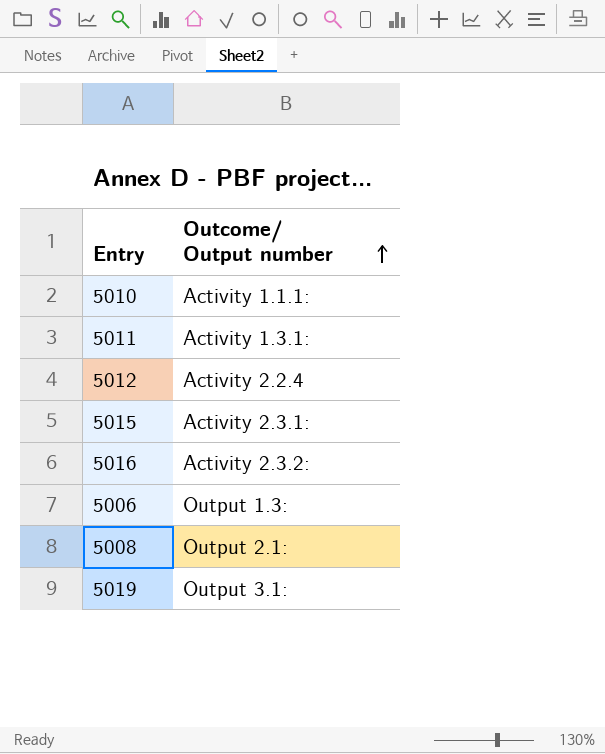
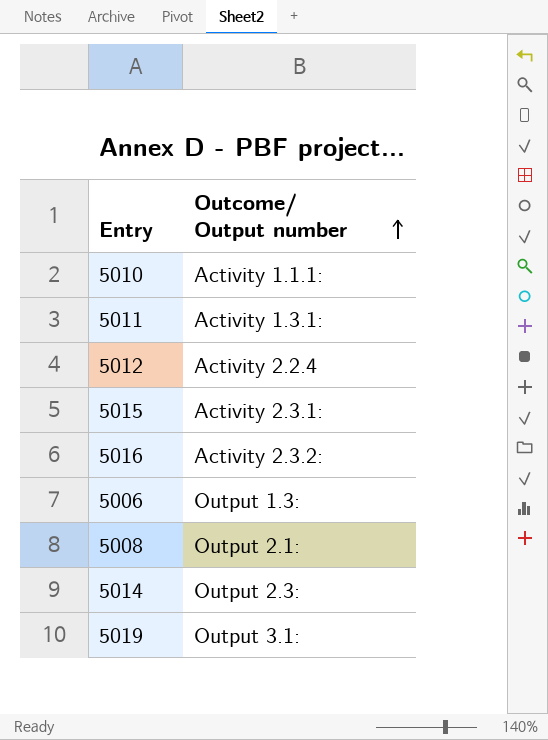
row 5014: none -> Output 2.3:

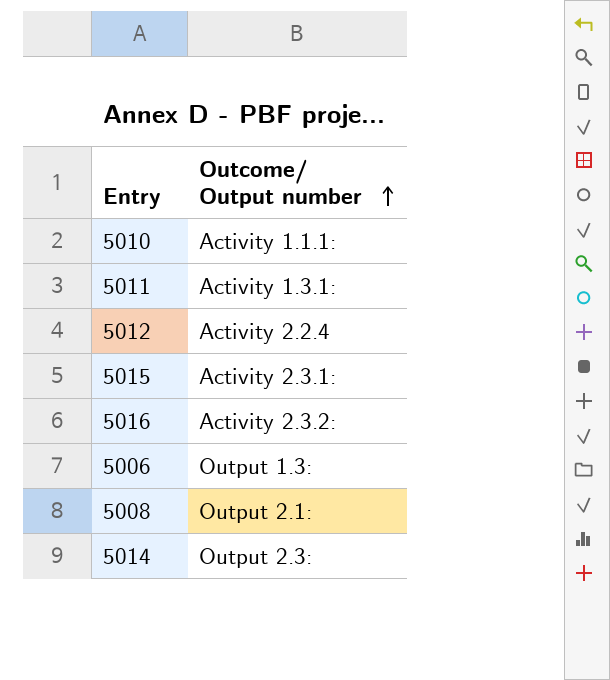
row 5019: Output 3.1: -> none

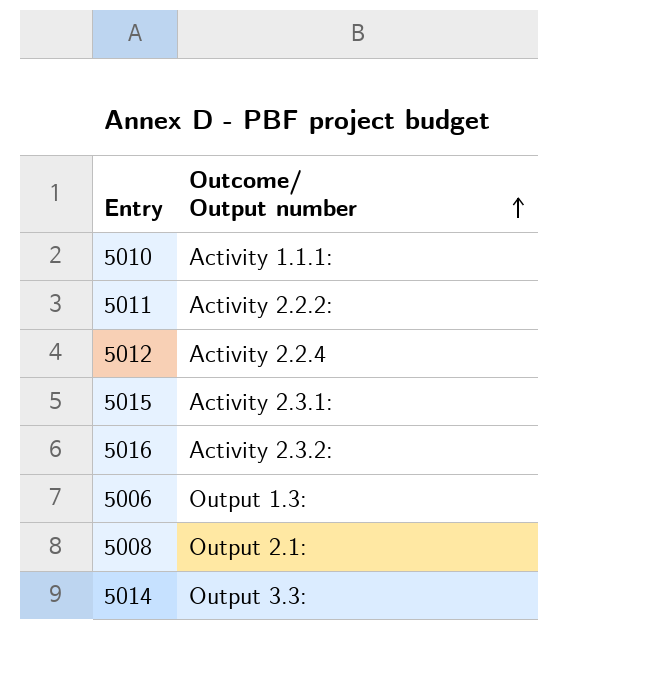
5011 | Outcome/ Output number: Activity 1.3.1: -> Activity 2.2.2:
5014 | Outcome/ Output number: Output 2.3: -> Output 3.3:

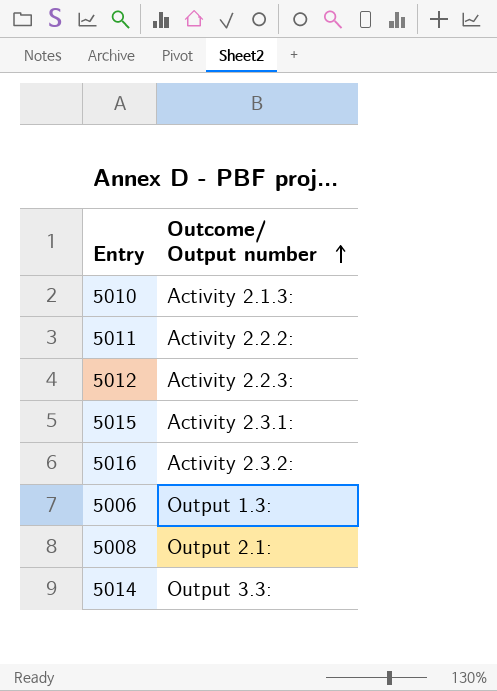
5010 | Outcome/ Output number: Activity 1.1.1: -> Activity 2.1.3:
5012 | Outcome/ Output number: Activity 2.2.4 -> Activity 2.2.3:

